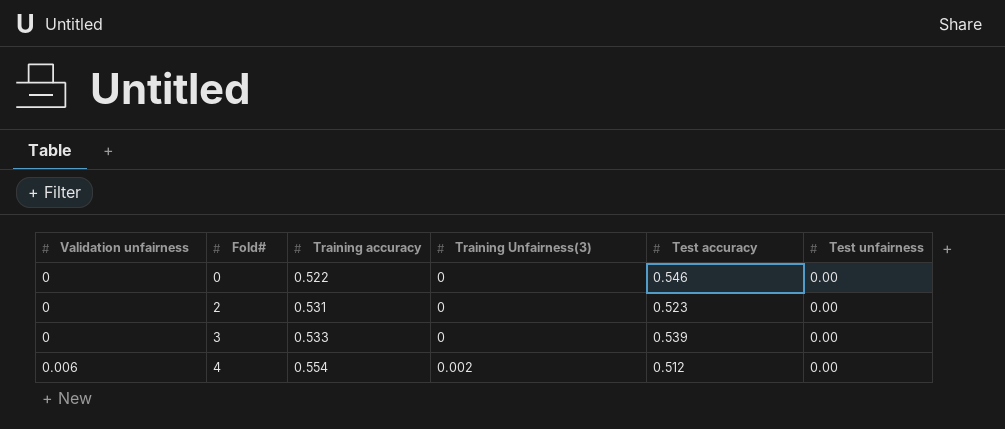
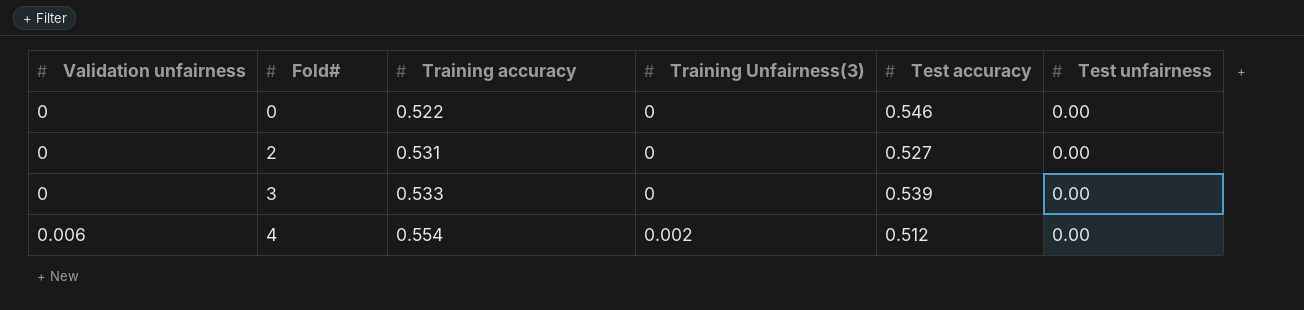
2 | Test accuracy: 0.523 -> 0.527

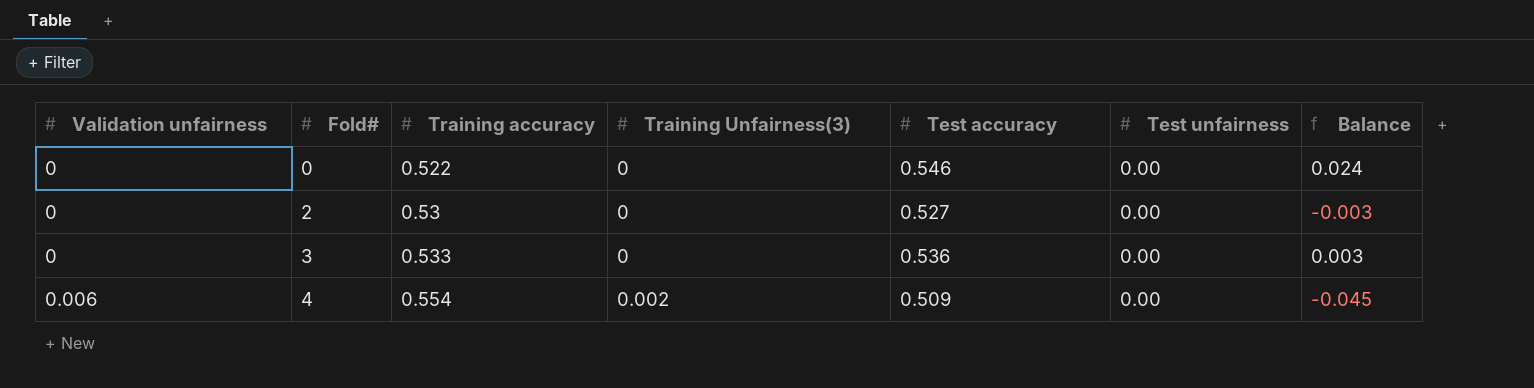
column Balance | formula: none -> [Test accuracy] - [Training accuracy]
2 | Training accuracy: 0.531 -> 0.53
3 | Test accuracy: 0.539 -> 0.536
4 | Test accuracy: 0.512 -> 0.509

